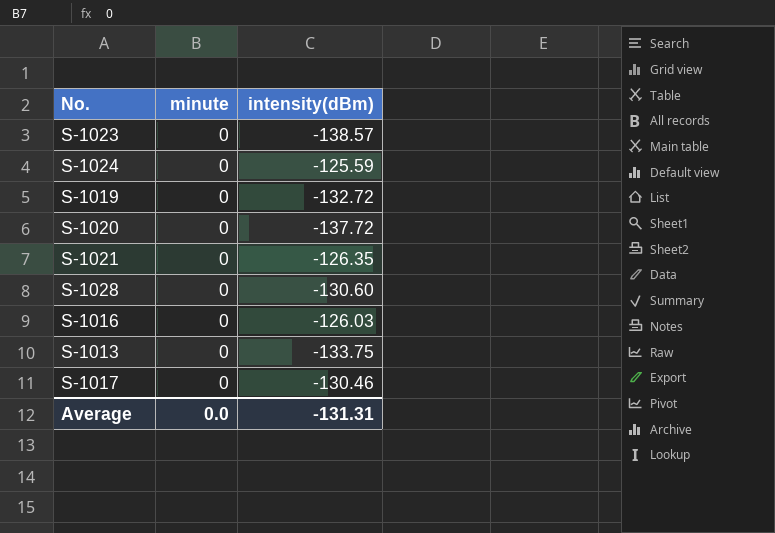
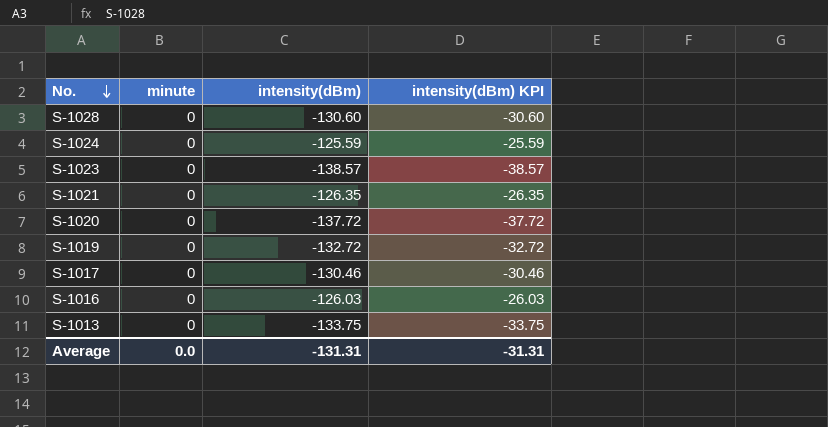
row order: none -> No. descending
column intensity(dBm) KPI | formula: none -> [intensity(dBm)] + 100

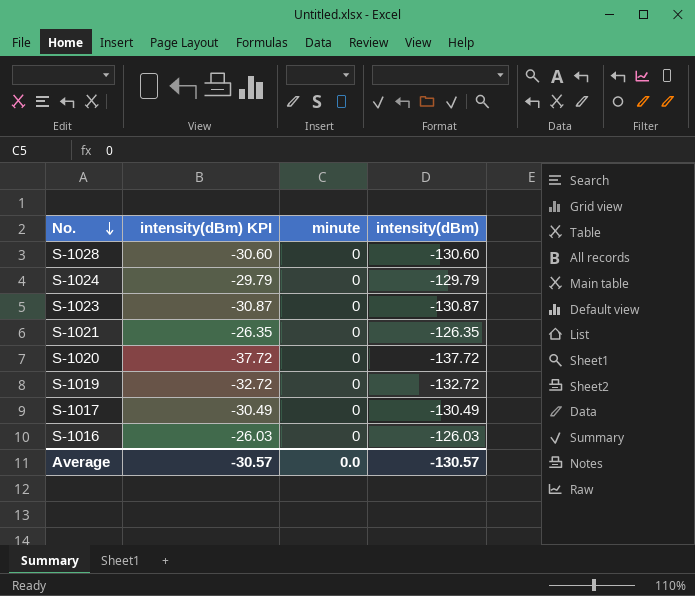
column intensity(dBm) KPI | position: 4 -> 2
row S-1013: 0 | -133.75 | -33.75 -> none
S-1024 | intensity(dBm) KPI: -25.59 -> -29.79
S-1024 | intensity(dBm): -125.59 -> -129.79
S-1023 | intensity(dBm) KPI: -38.57 -> -30.87
S-1023 | intensity(dBm): -138.57 -> -130.87
S-1017 | intensity(dBm) KPI: -30.46 -> -30.49
S-1017 | intensity(dBm): -130.46 -> -130.49
Average | intensity(dBm) KPI: -31.31 -> -30.57
Average | intensity(dBm): -131.31 -> -130.57

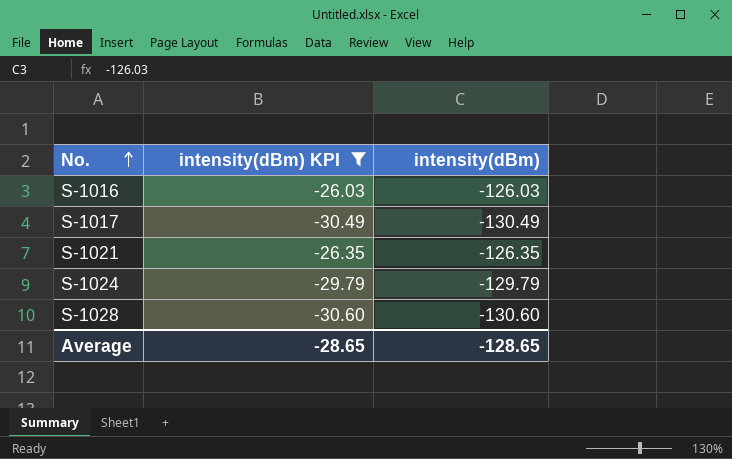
filter: none -> intensity(dBm) KPI >= -30.60
row order: No. descending -> No. ascending
column minute | position: 3 -> none
Average | intensity(dBm) KPI: -30.57 -> -28.65
Average | intensity(dBm): -130.57 -> -128.65

